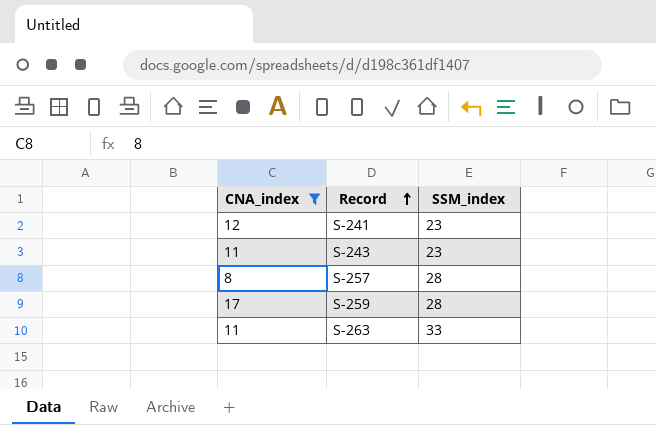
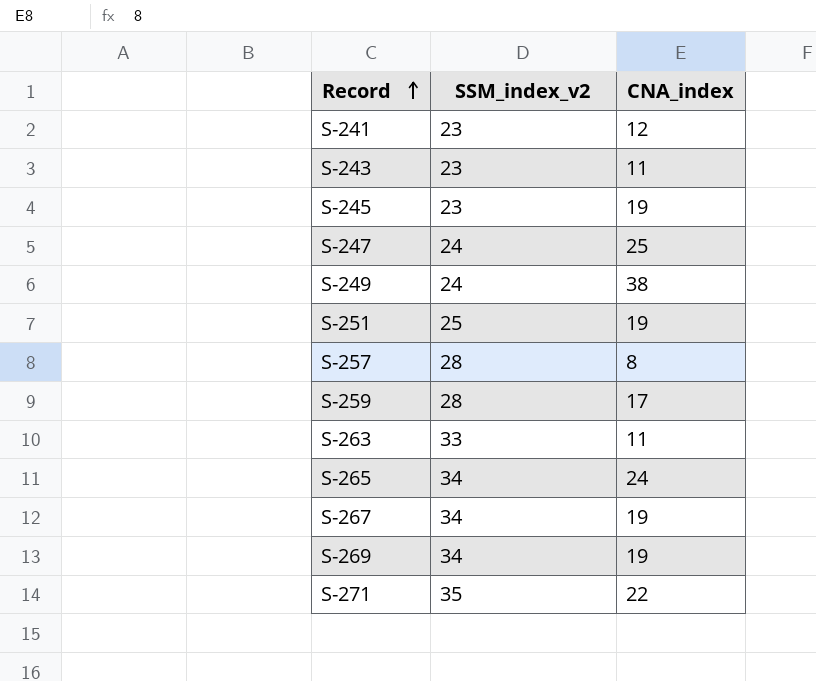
filter: CNA_index <= 17 -> none
column name: SSM_index -> SSM_index_v2
column CNA_index | position: 1 -> 3

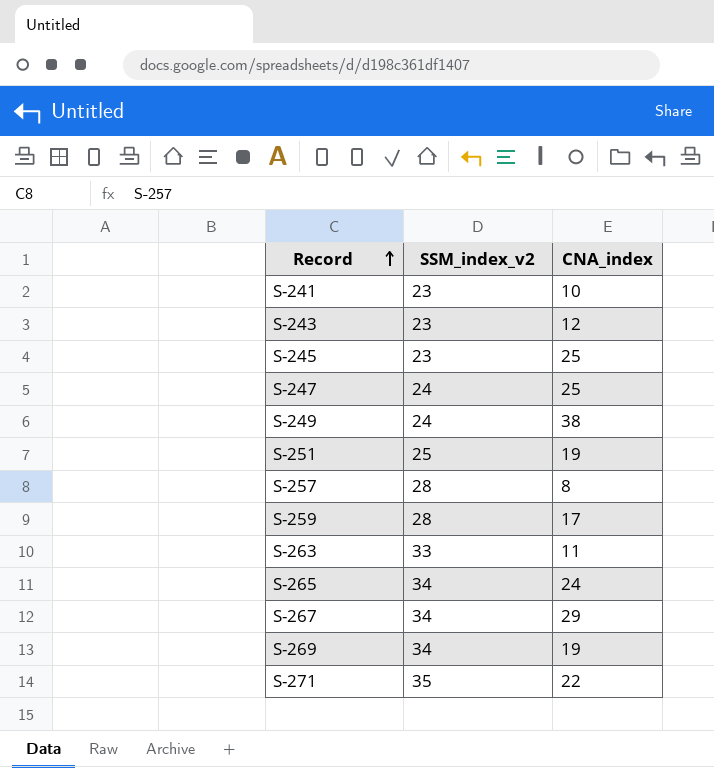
S-241 | CNA_index: 12 -> 10
S-243 | CNA_index: 11 -> 12
S-245 | CNA_index: 19 -> 25
S-267 | CNA_index: 19 -> 29

